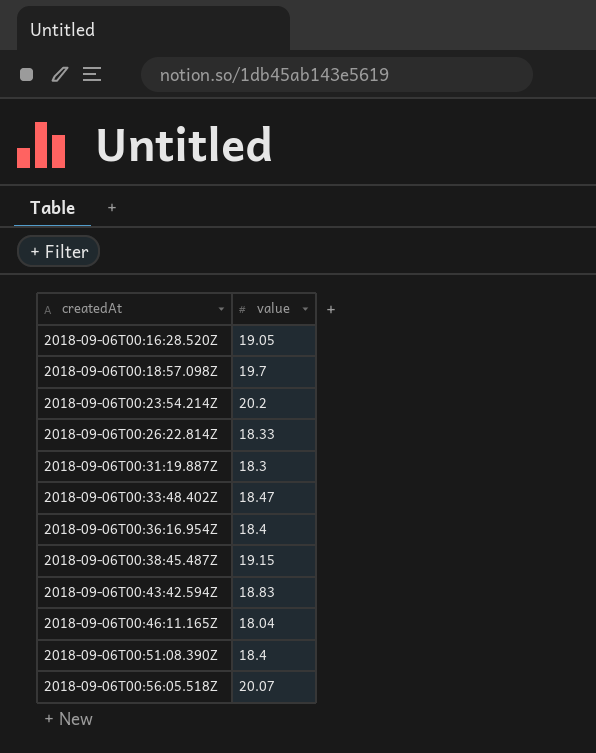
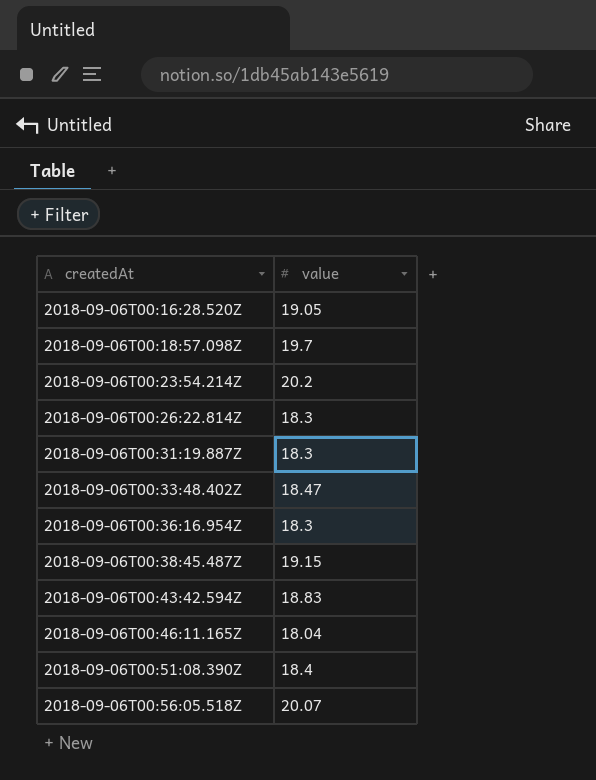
2018-09-06T00:26:22.814Z | value: 18.33 -> 18.3
2018-09-06T00:36:16.954Z | value: 18.4 -> 18.3

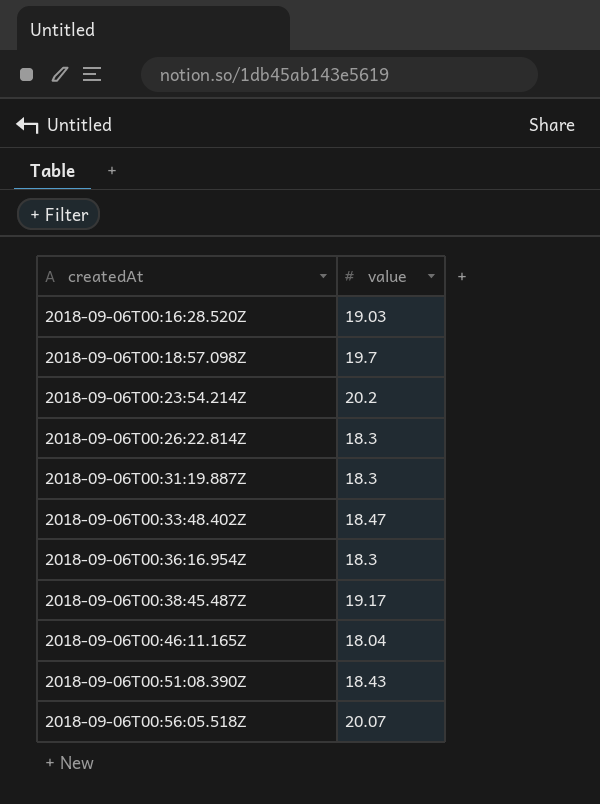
row 2018-09-06T00:43:42.594Z: 18.83 -> none
2018-09-06T00:16:28.520Z | value: 19.05 -> 19.03
2018-09-06T00:38:45.487Z | value: 19.15 -> 19.17
2018-09-06T00:51:08.390Z | value: 18.4 -> 18.43

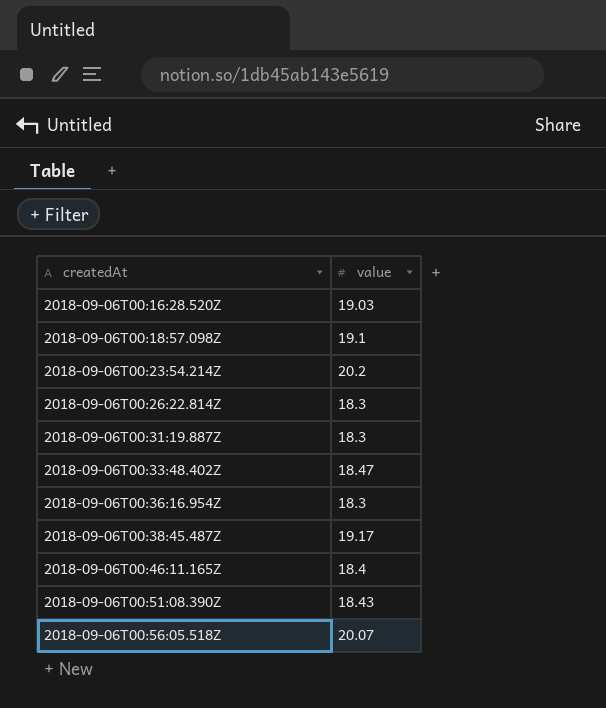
2018-09-06T00:18:57.098Z | value: 19.7 -> 19.1
2018-09-06T00:46:11.165Z | value: 18.04 -> 18.4

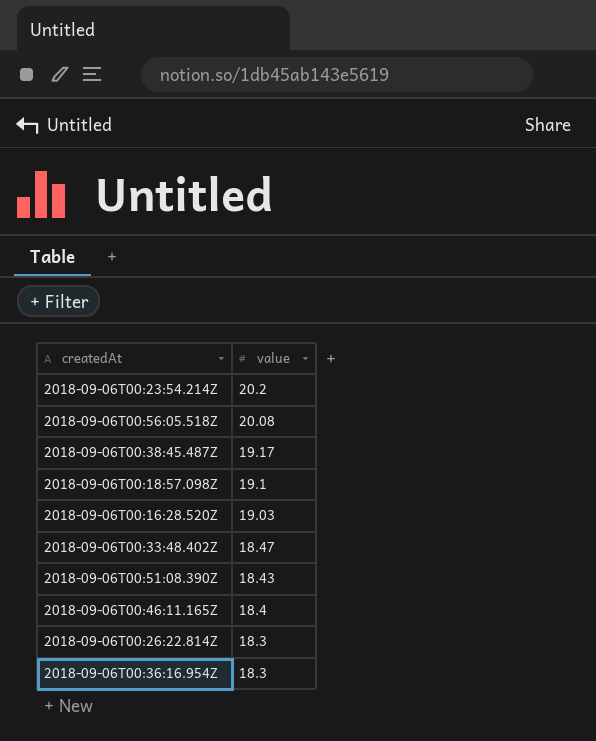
row order: createdAt ascending -> value descending
row 2018-09-06T00:31:19.887Z: 18.3 -> none
2018-09-06T00:56:05.518Z | value: 20.07 -> 20.08

